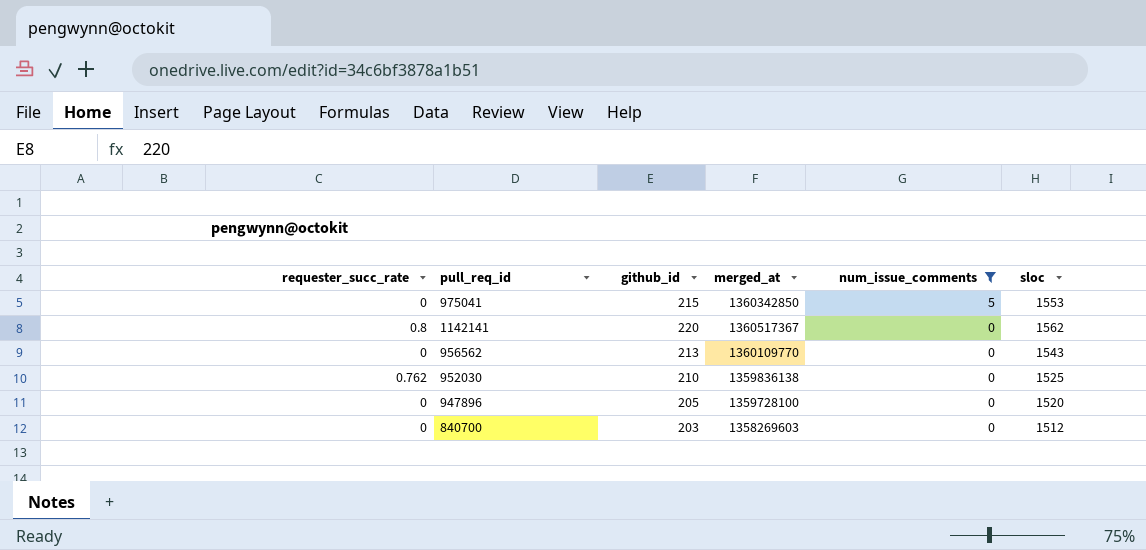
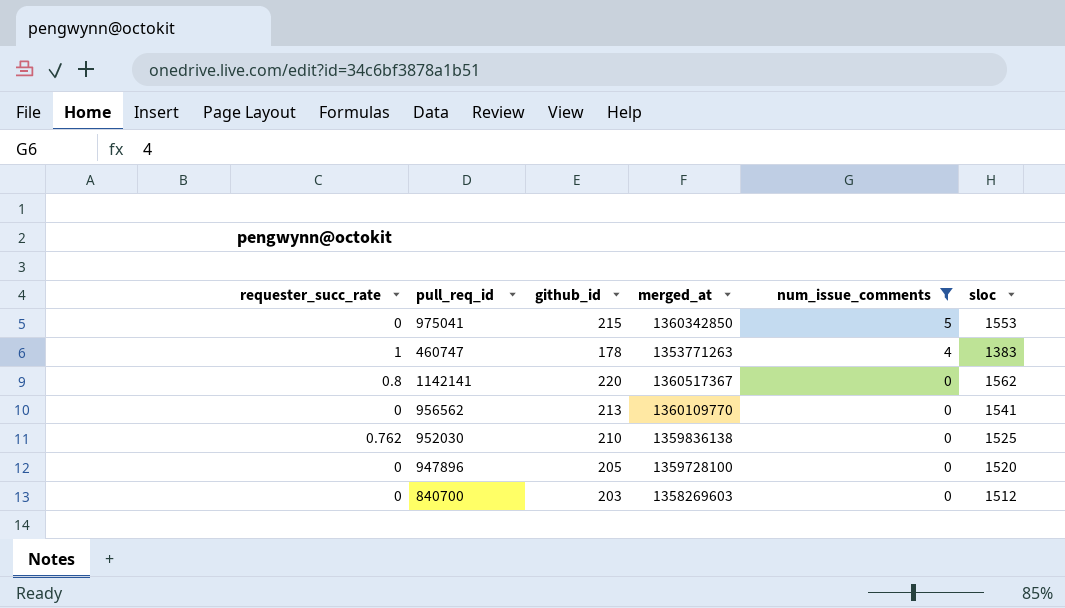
row 460747: none -> 1 | 178 | 1353771263 | 4 | 1383
956562 | sloc: 1543 -> 1541

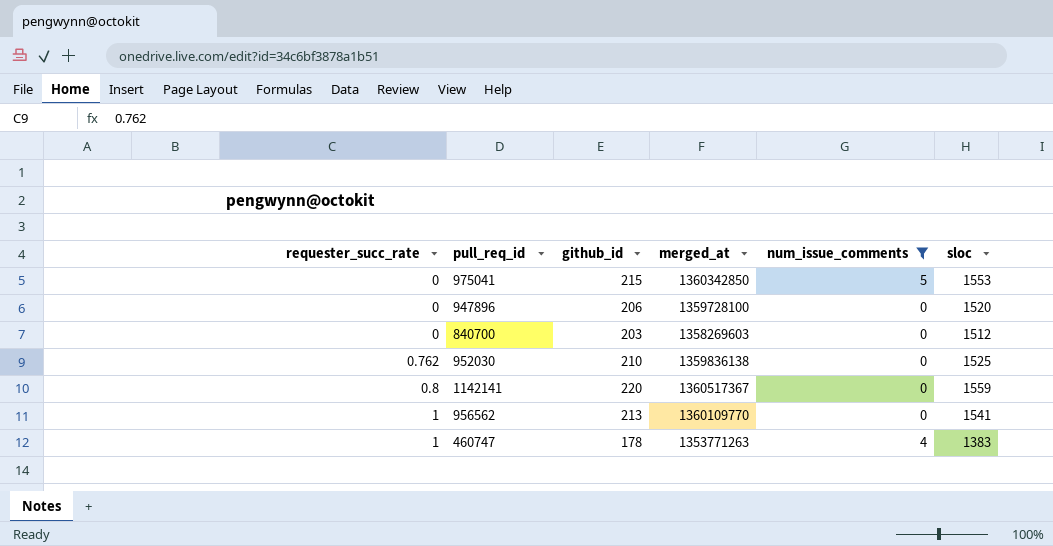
row order: num_issue_comments descending -> requester_succ_rate ascending
947896 | github_id: 205 -> 206
1142141 | sloc: 1562 -> 1559
956562 | requester_succ_rate: 0 -> 1

